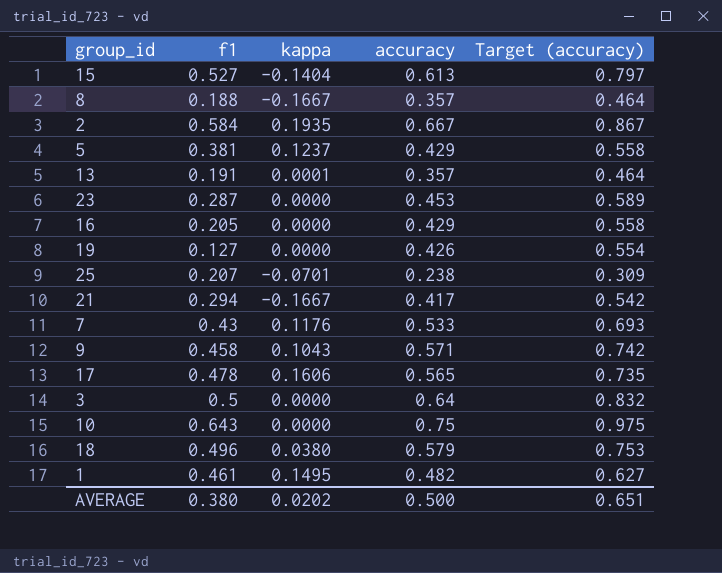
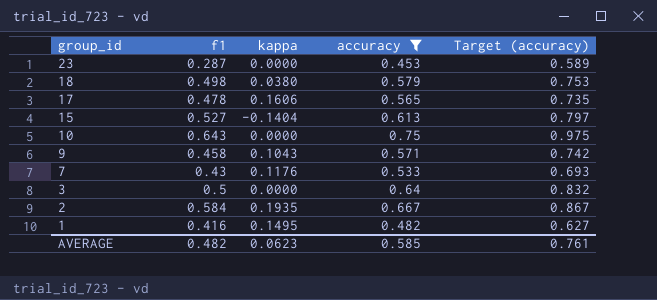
filter: none -> accuracy >= 0.453
row order: none -> group_id descending
18 | f1: 0.496 -> 0.498
1 | f1: 0.461 -> 0.416
AVERAGE | f1: 0.380 -> 0.482
AVERAGE | kappa: 0.0202 -> 0.0623
AVERAGE | accuracy: 0.500 -> 0.585
AVERAGE | Target (accuracy): 0.651 -> 0.761

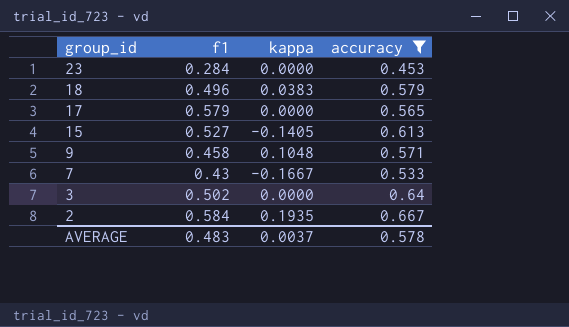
column Target (accuracy) | formula: [accuracy] * 1.3 -> none
row 10: 0.643 | 0.0000 | 0.75 | 0.975 -> none
row 1: 0.416 | 0.1495 | 0.482 | 0.627 -> none
23 | f1: 0.287 -> 0.284
18 | f1: 0.498 -> 0.496
18 | kappa: 0.0380 -> 0.0383
17 | f1: 0.478 -> 0.579
17 | kappa: 0.1606 -> 0.0000
15 | kappa: -0.1404 -> -0.1405
9 | kappa: 0.1043 -> 0.1048
7 | kappa: 0.1176 -> -0.1667
3 | f1: 0.5 -> 0.502
AVERAGE | f1: 0.482 -> 0.483
AVERAGE | kappa: 0.0623 -> 0.0037
AVERAGE | accuracy: 0.585 -> 0.578

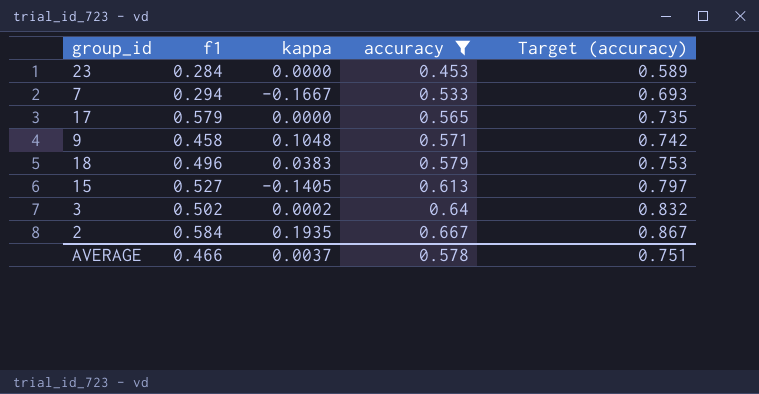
row order: group_id descending -> accuracy ascending
column Target (accuracy) | formula: none -> [accuracy] * 1.3
7 | f1: 0.43 -> 0.294
3 | kappa: 0.0000 -> 0.0002
AVERAGE | f1: 0.483 -> 0.466

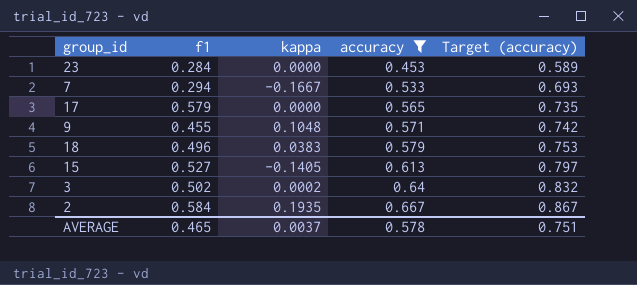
9 | f1: 0.458 -> 0.455
AVERAGE | f1: 0.466 -> 0.465

